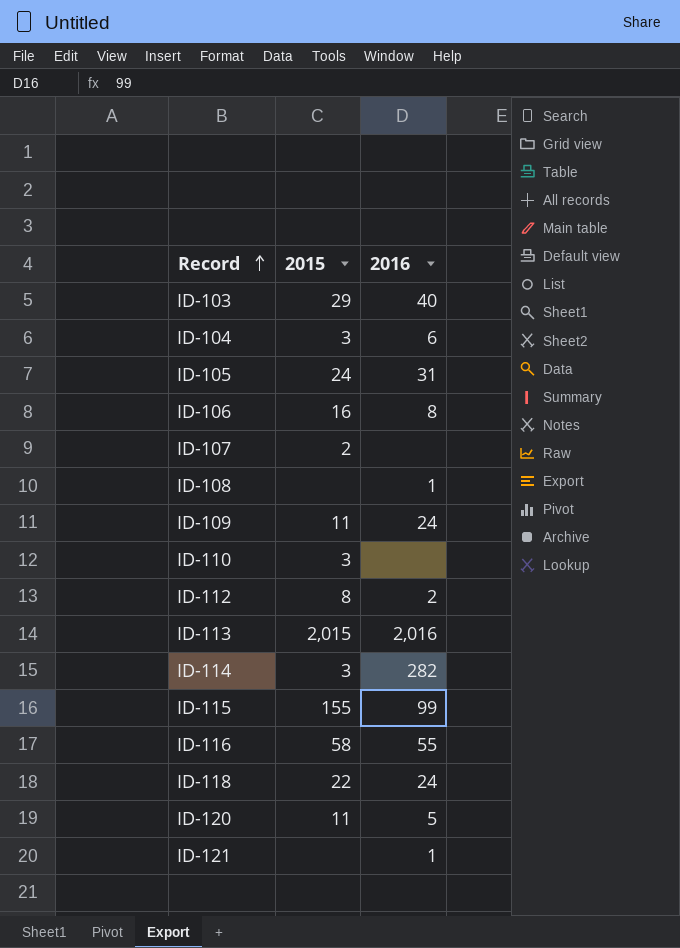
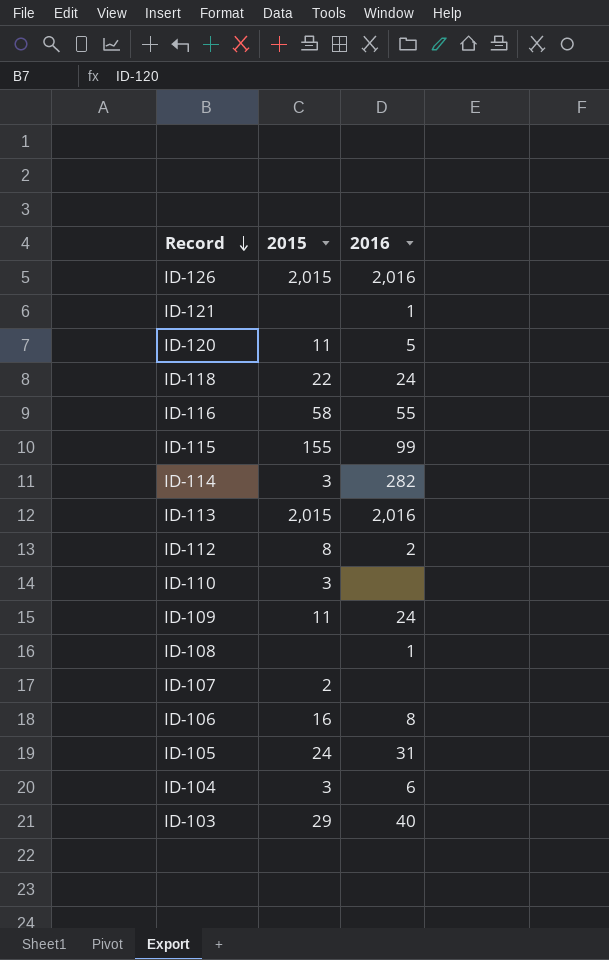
row order: Record ascending -> Record descending
row ID-126: none -> 2,015 | 2,016

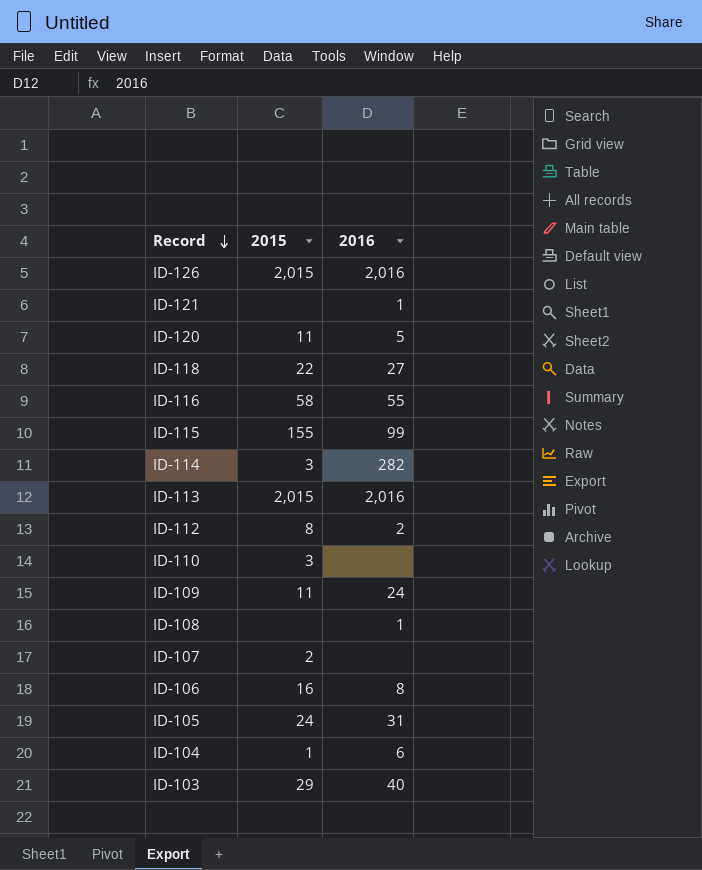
ID-118 | 2016: 24 -> 27
ID-104 | 2015: 3 -> 1

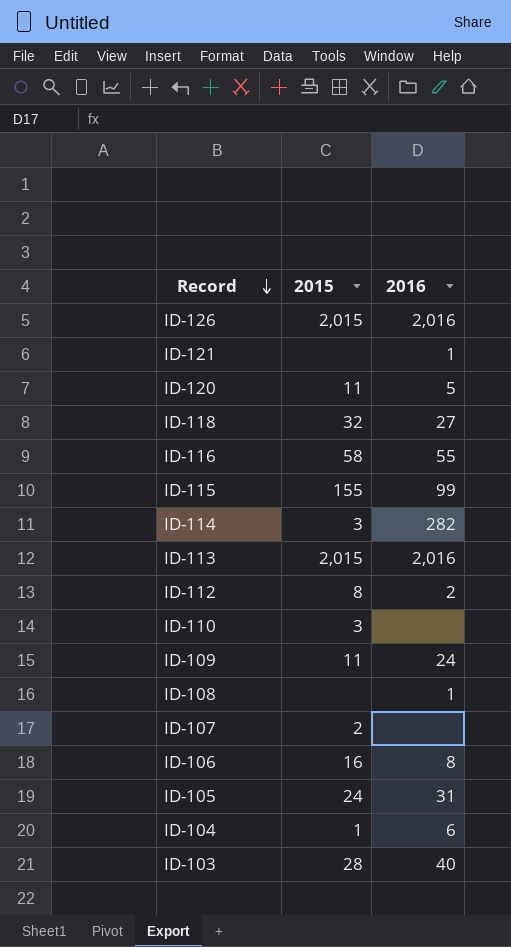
ID-118 | 2015: 22 -> 32
ID-103 | 2015: 29 -> 28

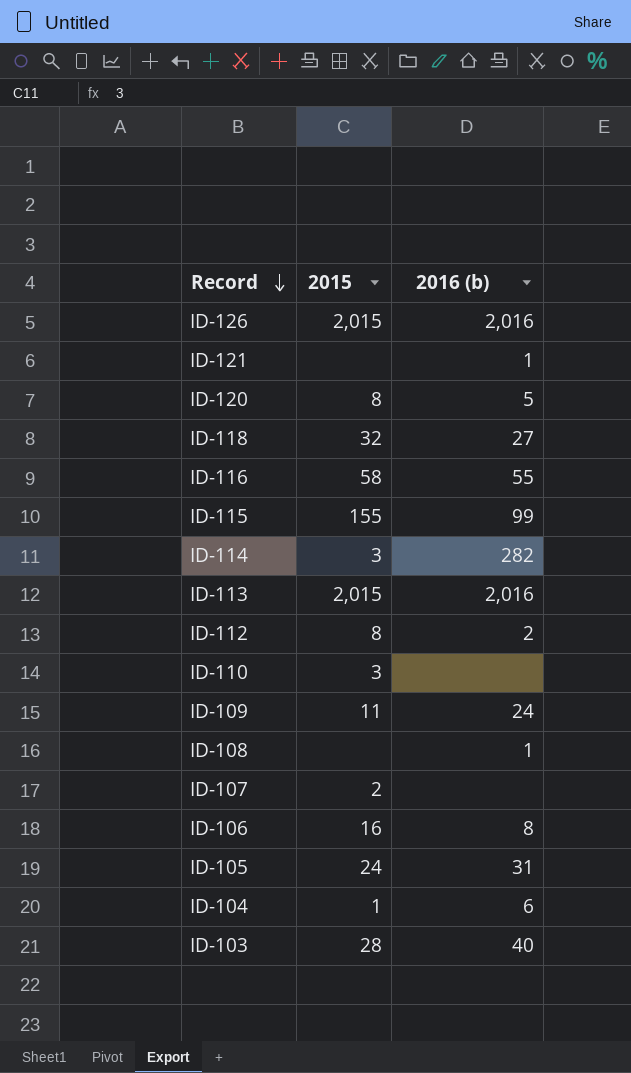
column name: 2016 -> 2016 (b)
ID-120 | 2015: 11 -> 8

